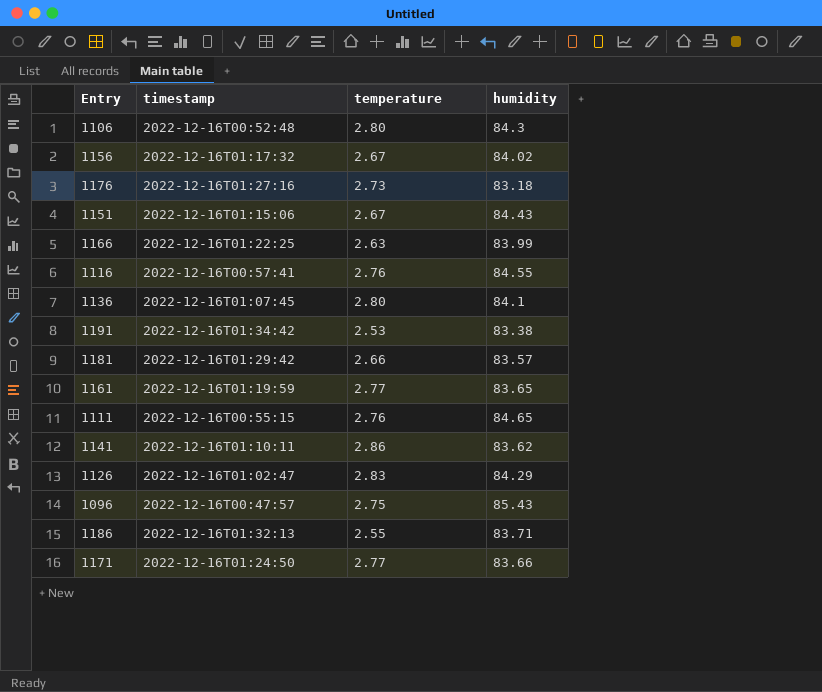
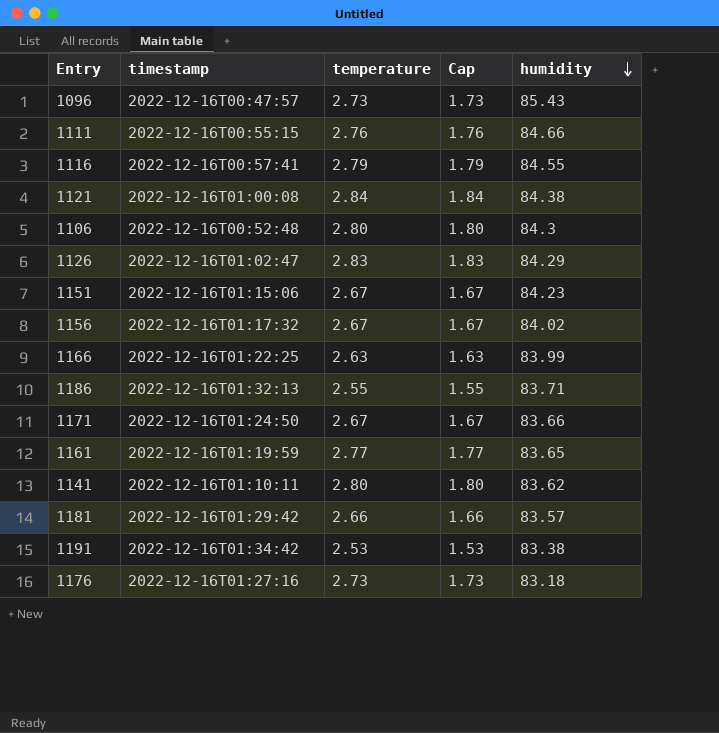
row order: none -> humidity descending
column Cap | formula: none -> [temperature] - 1
row 1136: 2022-12-16T01:07:45 | 2.80 | 84.1 -> none
1096 | temperature: 2.75 -> 2.73
1111 | humidity: 84.65 -> 84.66
1116 | temperature: 2.76 -> 2.79
row 1121: none -> 2022-12-16T01:00:08 | 2.84 | 1.84 | 84.38
1151 | humidity: 84.43 -> 84.23
1171 | temperature: 2.77 -> 2.67
1141 | temperature: 2.86 -> 2.80

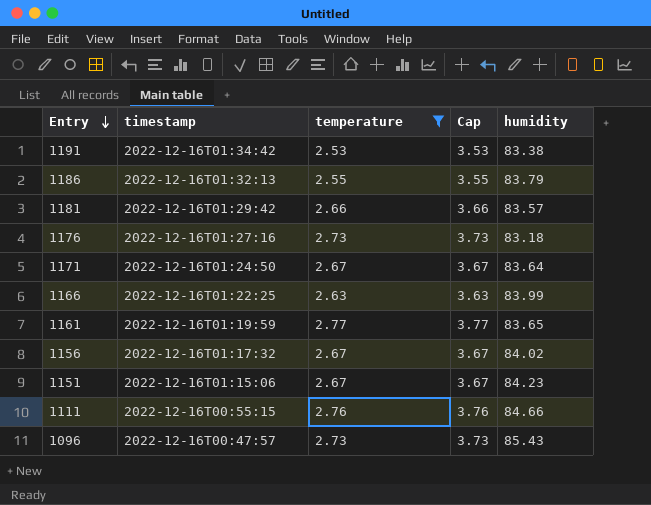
filter: none -> temperature <= 2.77
row order: humidity descending -> Entry descending
column Cap | formula: [temperature] - 1 -> [temperature] + 1
1186 | humidity: 83.71 -> 83.79
1171 | humidity: 83.66 -> 83.64

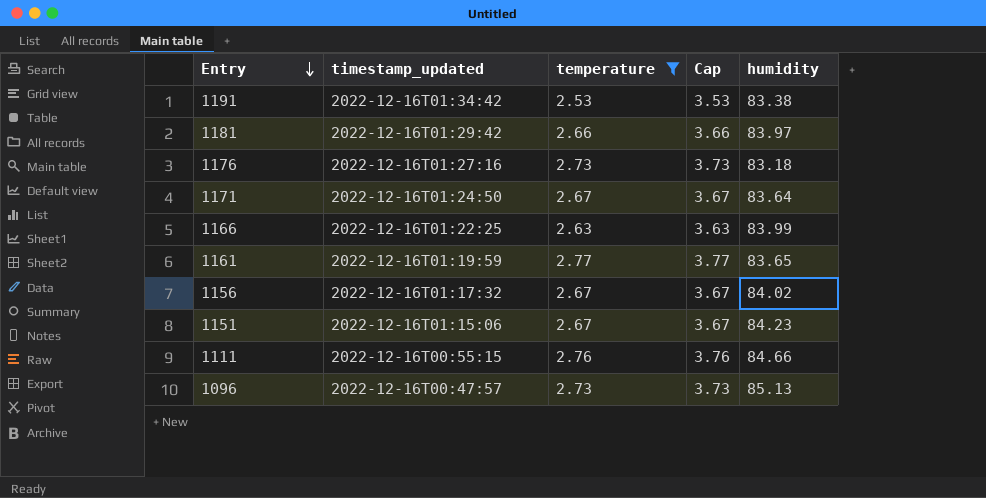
column name: timestamp -> timestamp_updated
row 1186: 2022-12-16T01:32:13 | 2.55 | 3.55 | 83.79 -> none
1181 | humidity: 83.57 -> 83.97
1096 | humidity: 85.43 -> 85.13

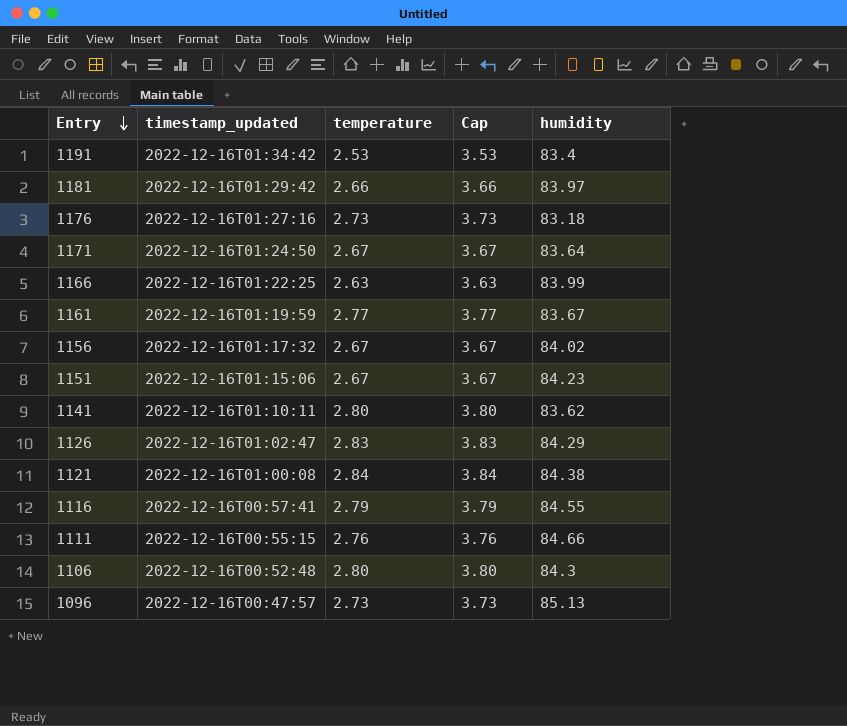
filter: temperature <= 2.77 -> none
1191 | humidity: 83.38 -> 83.4
1161 | humidity: 83.65 -> 83.67

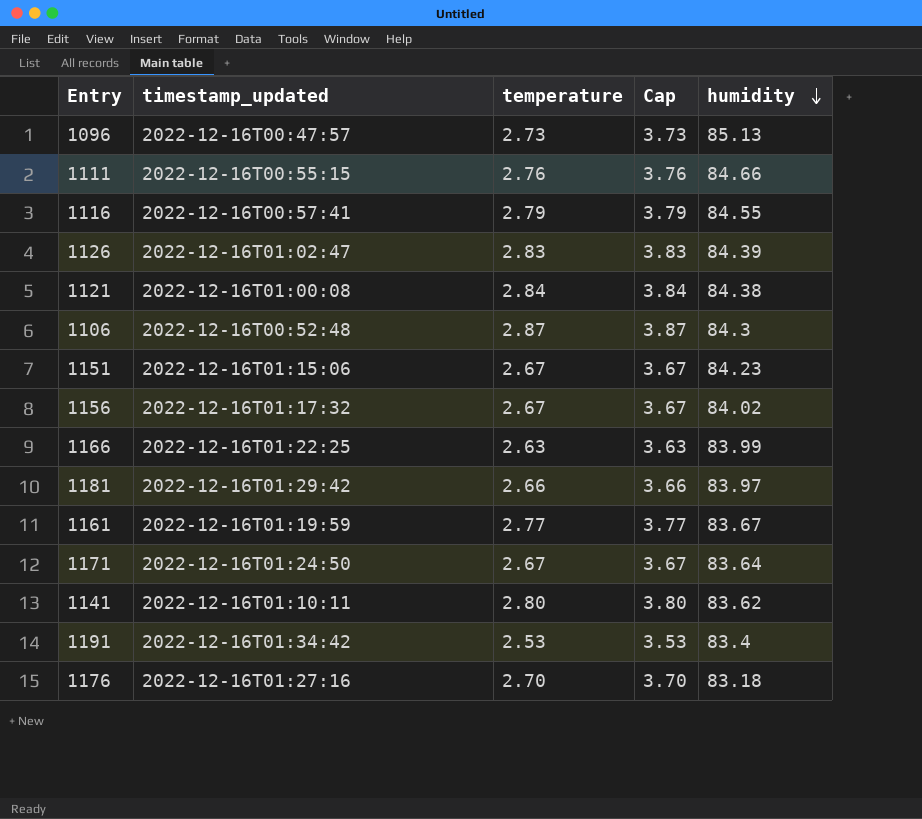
row order: Entry descending -> humidity descending
1126 | humidity: 84.29 -> 84.39
1106 | temperature: 2.80 -> 2.87
1106 | Cap: 3.80 -> 3.87
1176 | temperature: 2.73 -> 2.70
1176 | Cap: 3.73 -> 3.70

